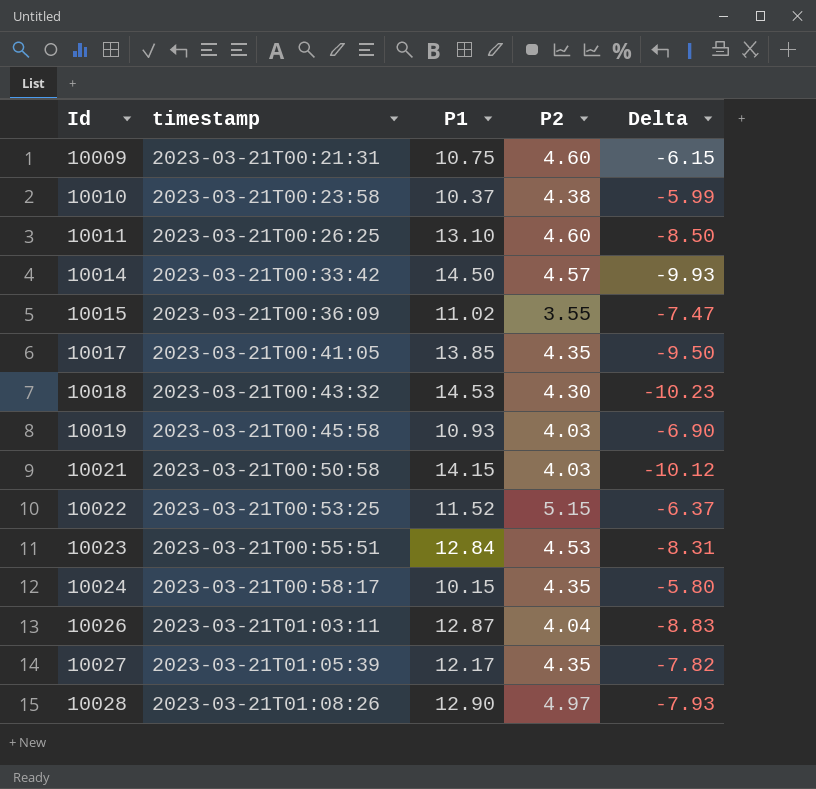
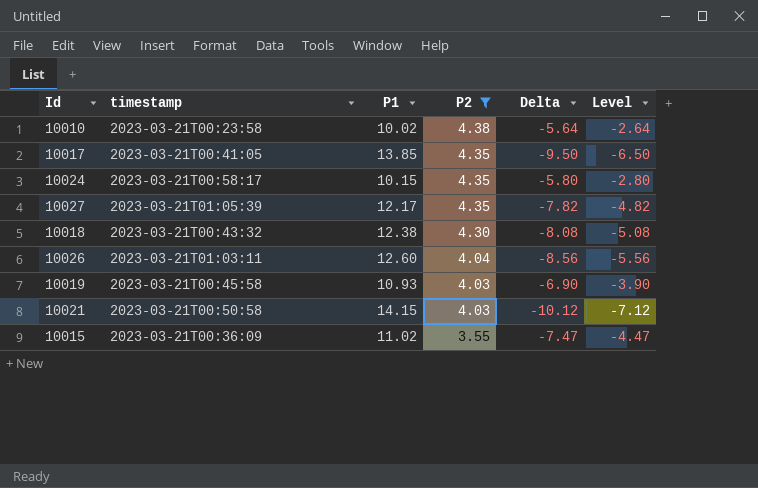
filter: none -> P2 <= 4.38
row order: Id ascending -> P2 descending
column Level | formula: none -> [Delta] + 3
10010 | P1: 10.37 -> 10.02
10010 | Delta: -5.99 -> -5.64
10018 | P1: 14.53 -> 12.38
10018 | Delta: -10.23 -> -8.08
10026 | P1: 12.87 -> 12.60
10026 | Delta: -8.83 -> -8.56

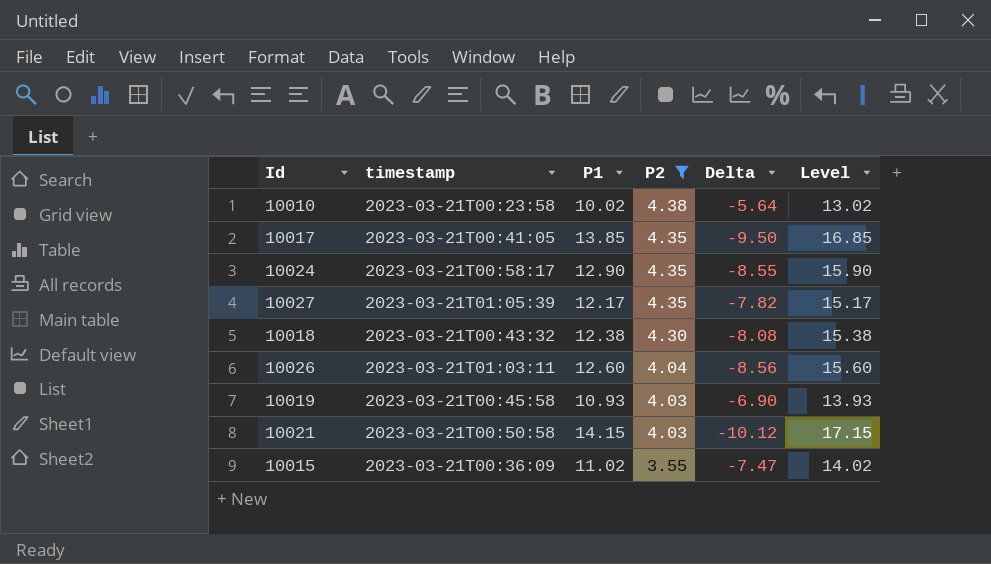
column Level | formula: [Delta] + 3 -> [P1] + 3
10024 | P1: 10.15 -> 12.90
10024 | Delta: -5.80 -> -8.55

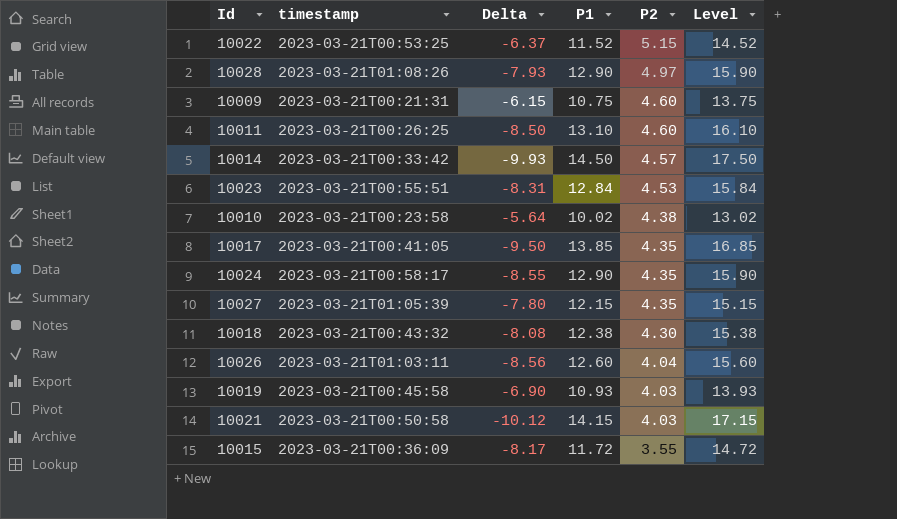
filter: P2 <= 4.38 -> none
column Delta | position: 5 -> 3
10027 | Delta: -7.82 -> -7.80
10027 | P1: 12.17 -> 12.15
10027 | Level: 15.17 -> 15.15
10015 | Delta: -7.47 -> -8.17
10015 | P1: 11.02 -> 11.72
10015 | Level: 14.02 -> 14.72

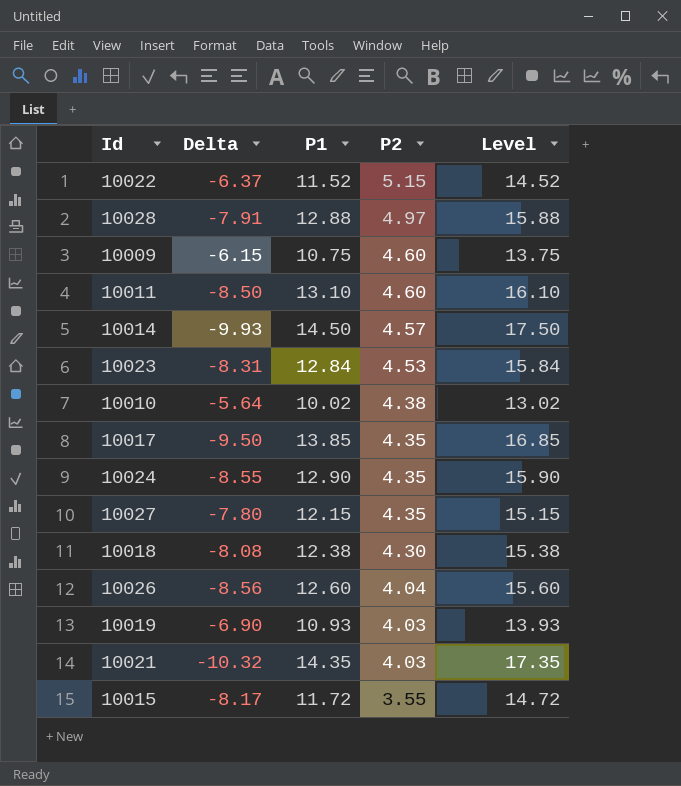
column timestamp | position: 2 -> none
10028 | Delta: -7.93 -> -7.91
10028 | P1: 12.90 -> 12.88
10028 | Level: 15.90 -> 15.88
10021 | Delta: -10.12 -> -10.32
10021 | P1: 14.15 -> 14.35
10021 | Level: 17.15 -> 17.35

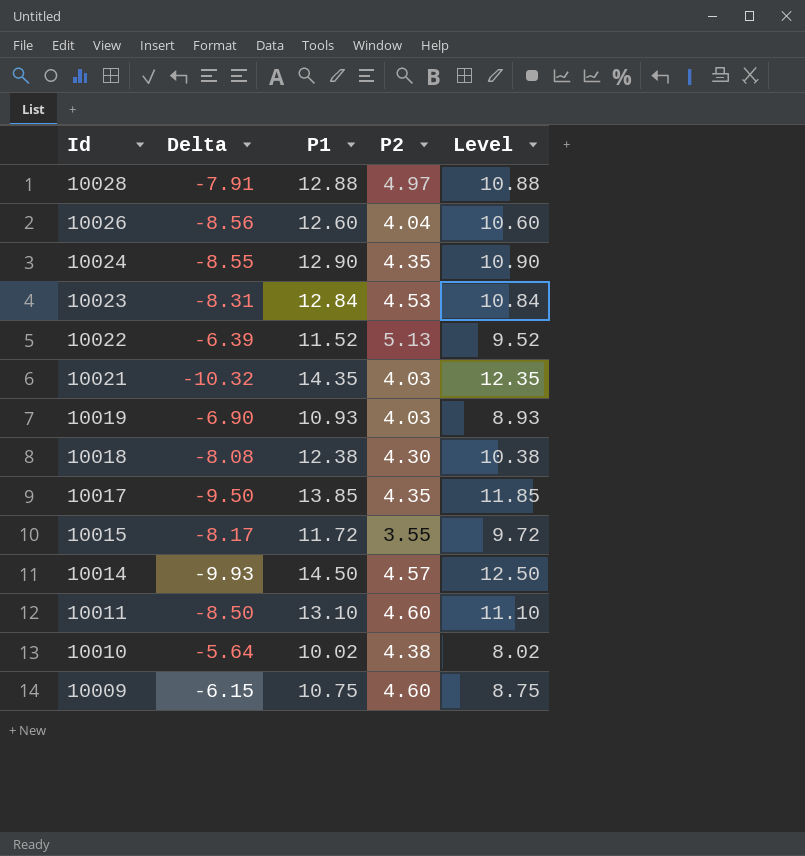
row order: P2 descending -> Id descending
column Level | formula: [P1] + 3 -> [P1] - 2
row 10027: -7.80 | 12.15 | 4.35 | 15.15 -> none
10022 | Delta: -6.37 -> -6.39
10022 | P2: 5.15 -> 5.13

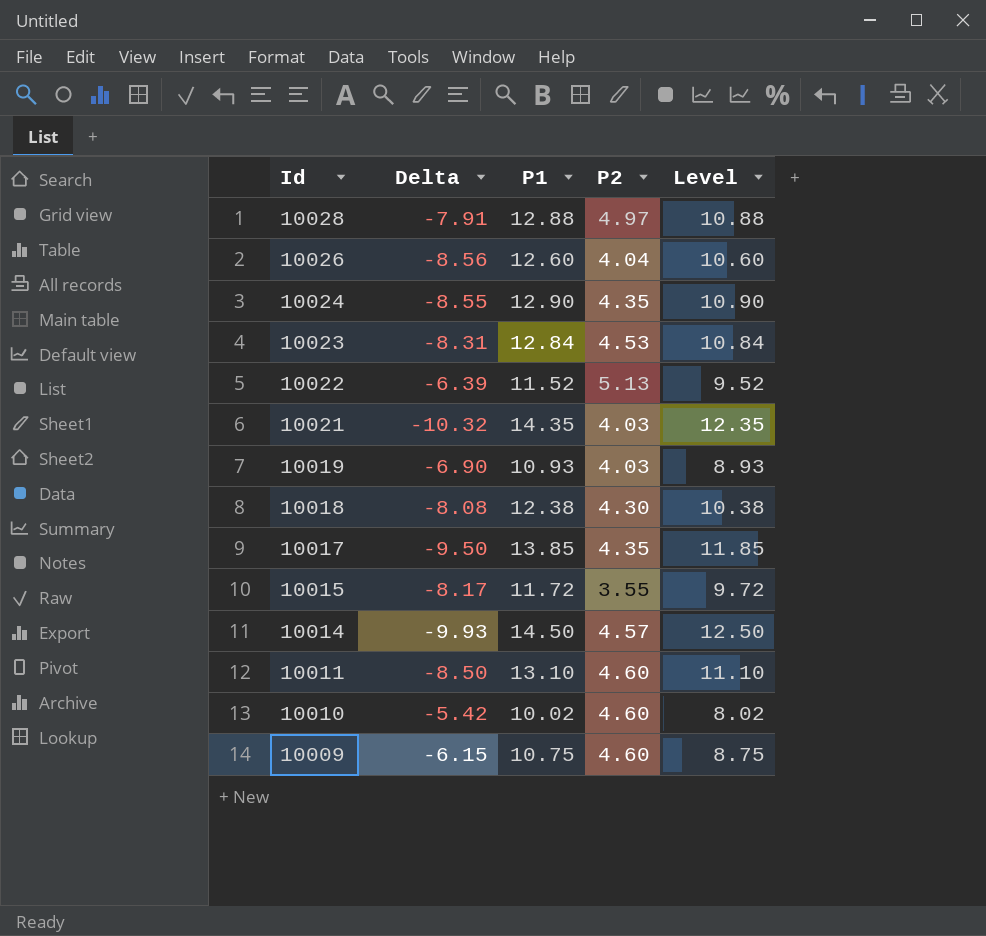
10010 | Delta: -5.64 -> -5.42
10010 | P2: 4.38 -> 4.60

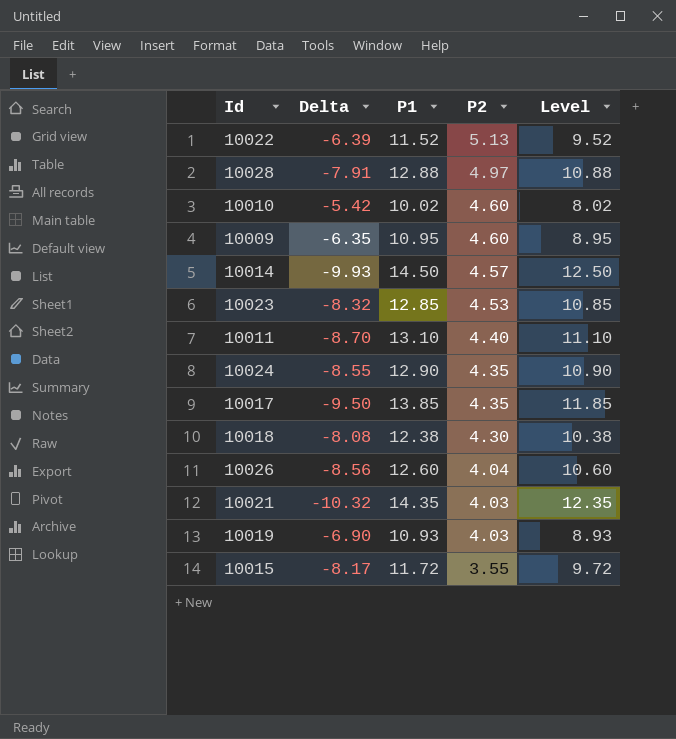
row order: Id descending -> P2 descending
10009 | Delta: -6.15 -> -6.35
10009 | P1: 10.75 -> 10.95
10009 | Level: 8.75 -> 8.95
10023 | Delta: -8.31 -> -8.32
10023 | P1: 12.84 -> 12.85
10023 | Level: 10.84 -> 10.85
10011 | Delta: -8.50 -> -8.70
10011 | P2: 4.60 -> 4.40

